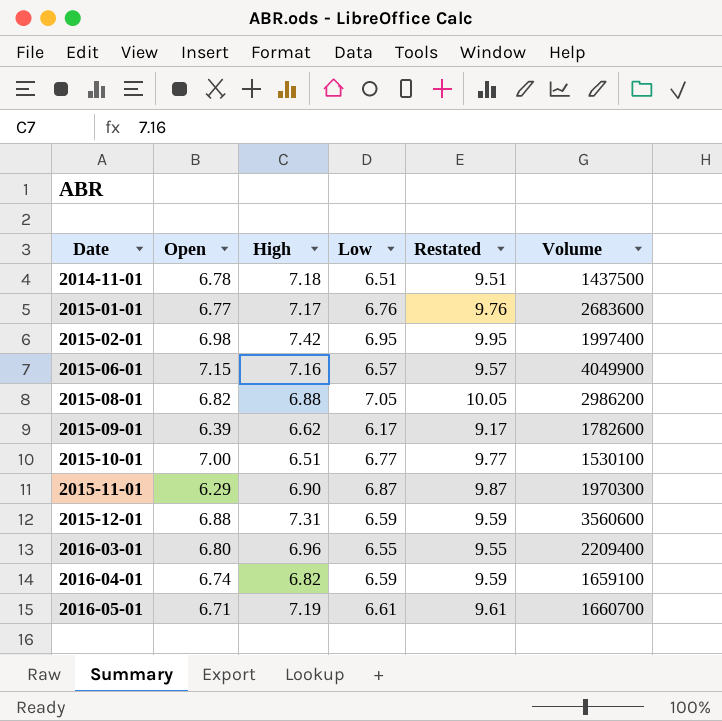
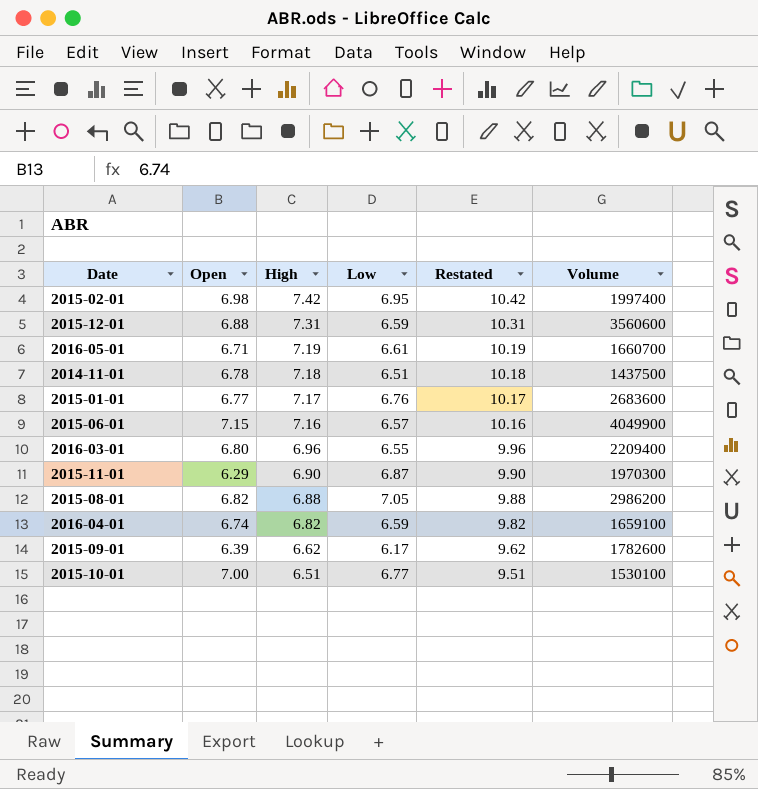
row order: Date ascending -> High descending
column Restated | formula: [Low] + 3 -> [High] + 3

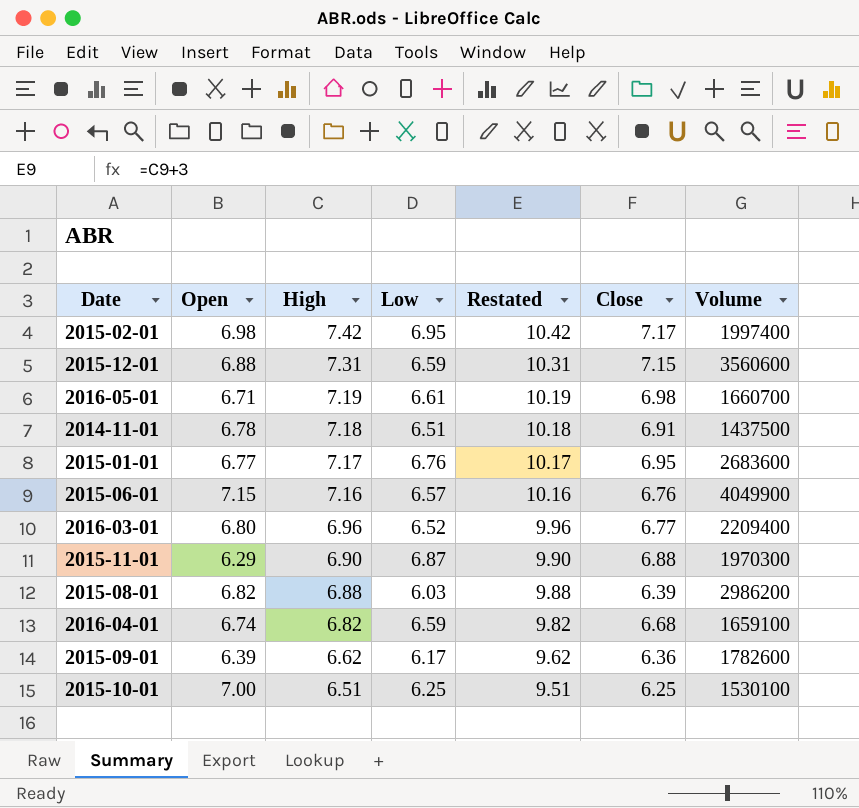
column Close | position: none -> 6
2016-03-01 | Low: 6.55 -> 6.52
2015-08-01 | Low: 7.05 -> 6.03
2015-10-01 | Low: 6.77 -> 6.25

